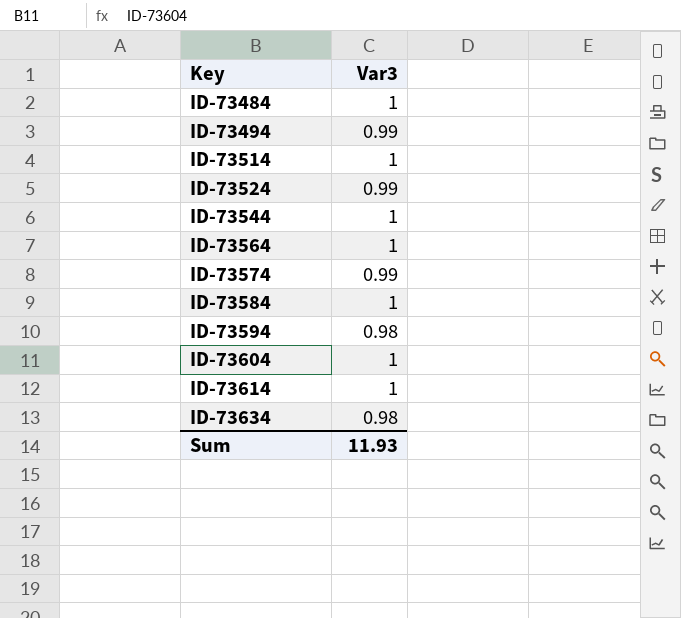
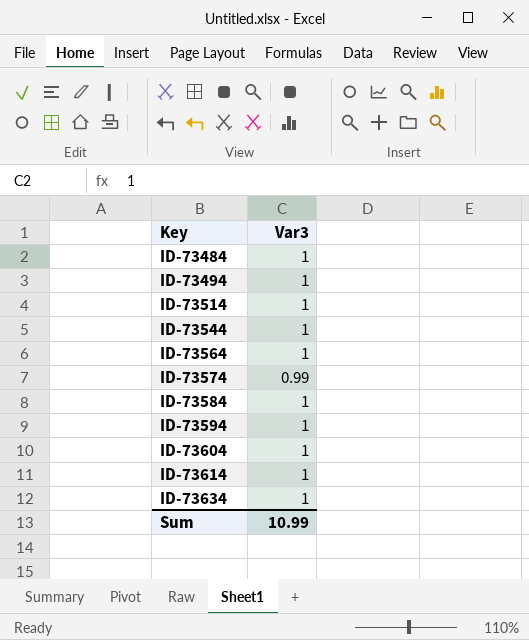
row ID-73524: 0.99 -> none
ID-73494 | Var3: 0.99 -> 1
ID-73594 | Var3: 0.98 -> 1
ID-73634 | Var3: 0.98 -> 1
Sum | Var3: 11.93 -> 10.99

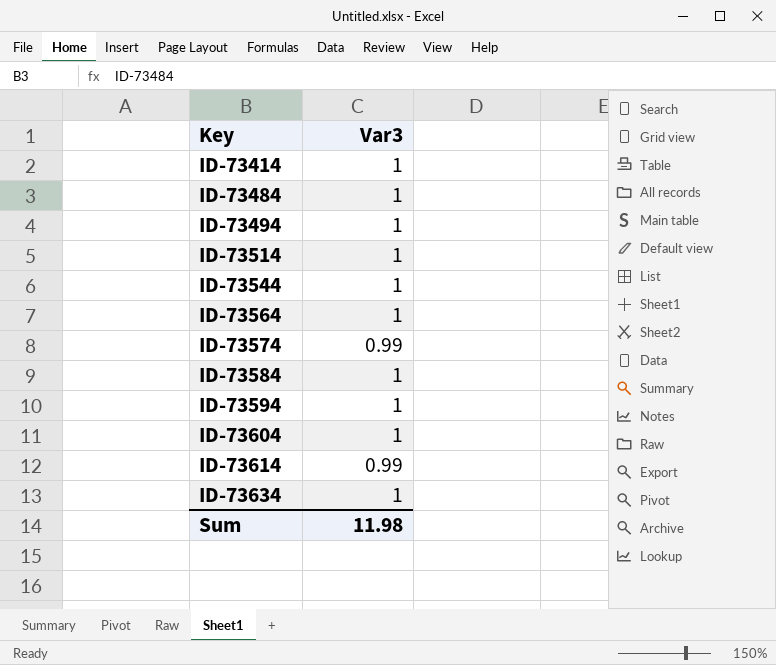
row ID-73414: none -> 1
ID-73614 | Var3: 1 -> 0.99
Sum | Var3: 10.99 -> 11.98

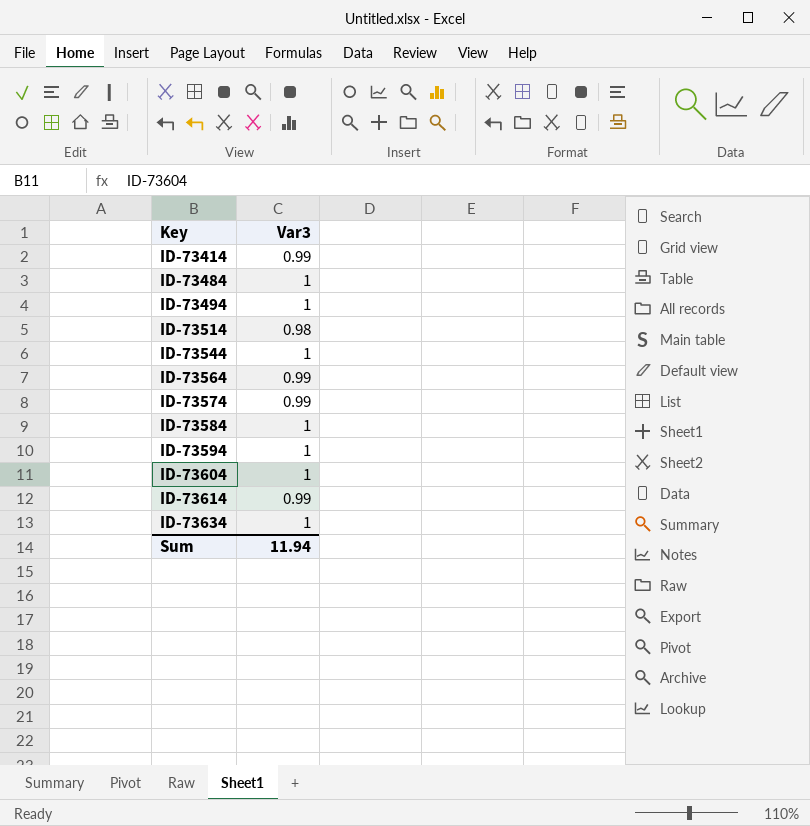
ID-73414 | Var3: 1 -> 0.99
ID-73514 | Var3: 1 -> 0.98
ID-73564 | Var3: 1 -> 0.99
Sum | Var3: 11.98 -> 11.94

